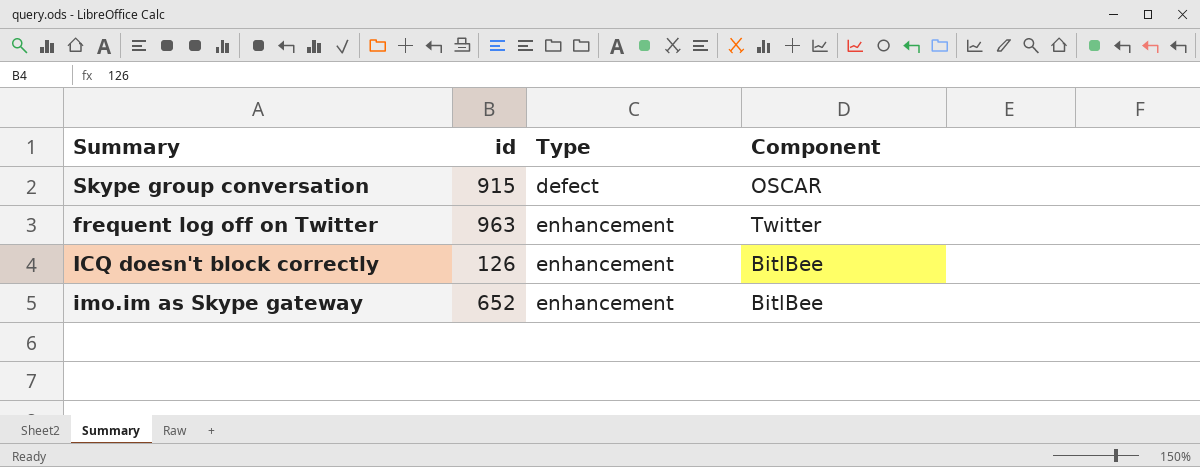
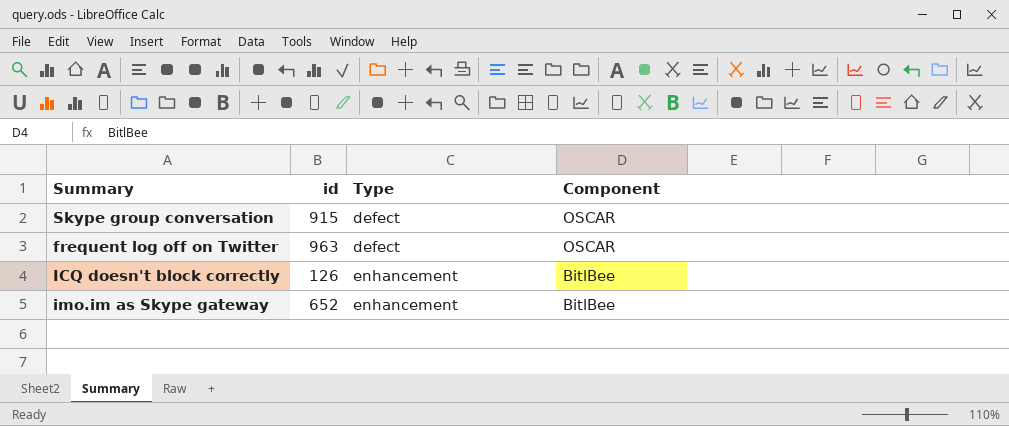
frequent log off on Twitter | Type: enhancement -> defect
frequent log off on Twitter | Component: Twitter -> OSCAR

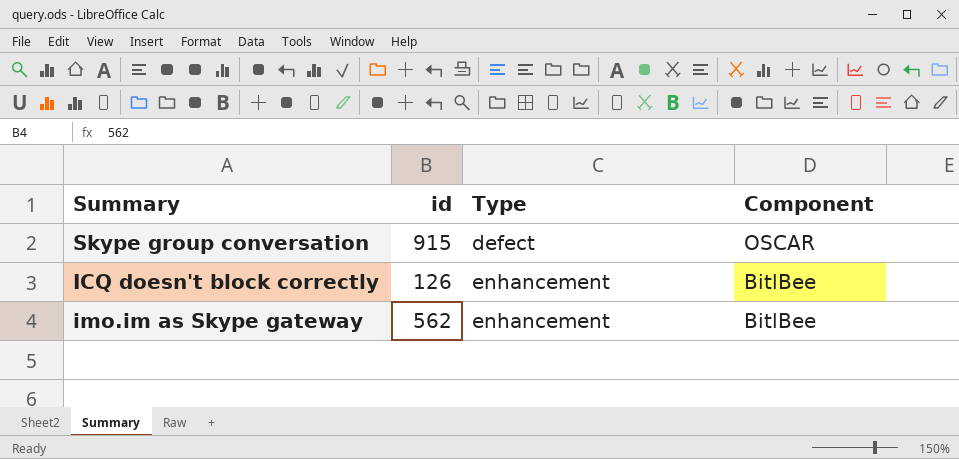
row frequent log off on Twitter: 963 | defect | OSCAR -> none
imo.im as Skype gateway | id: 652 -> 562

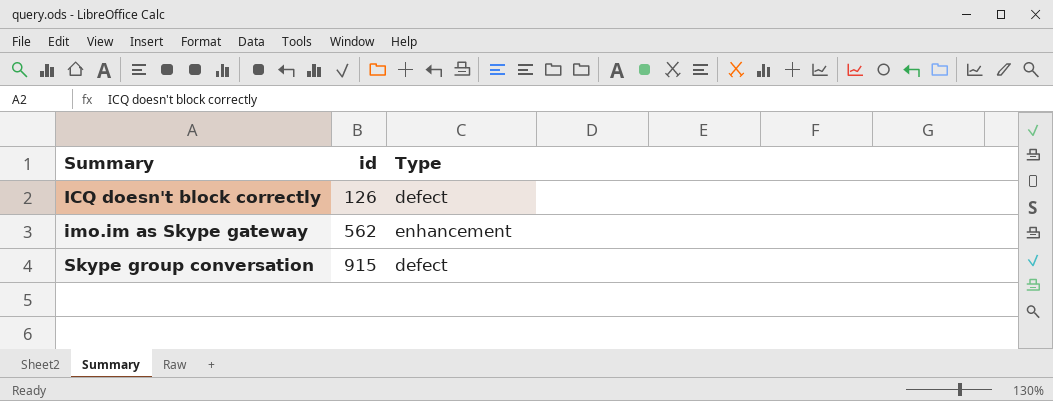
row order: Type ascending -> Summary ascending
column Component | position: 4 -> none
ICQ doesn't block correctly | Type: enhancement -> defect

